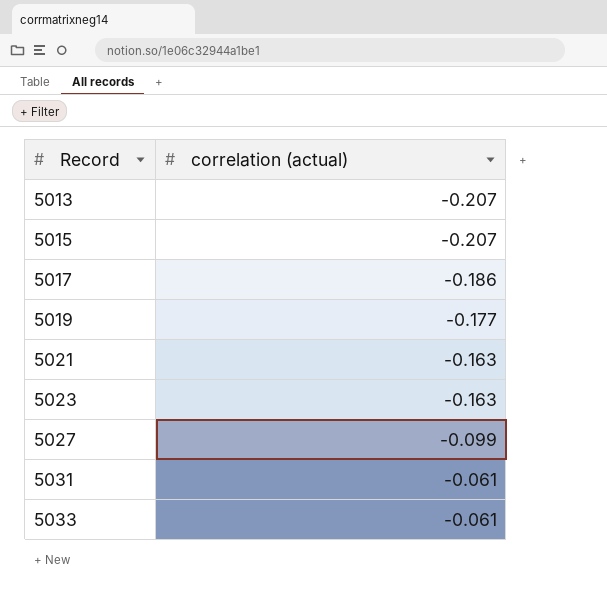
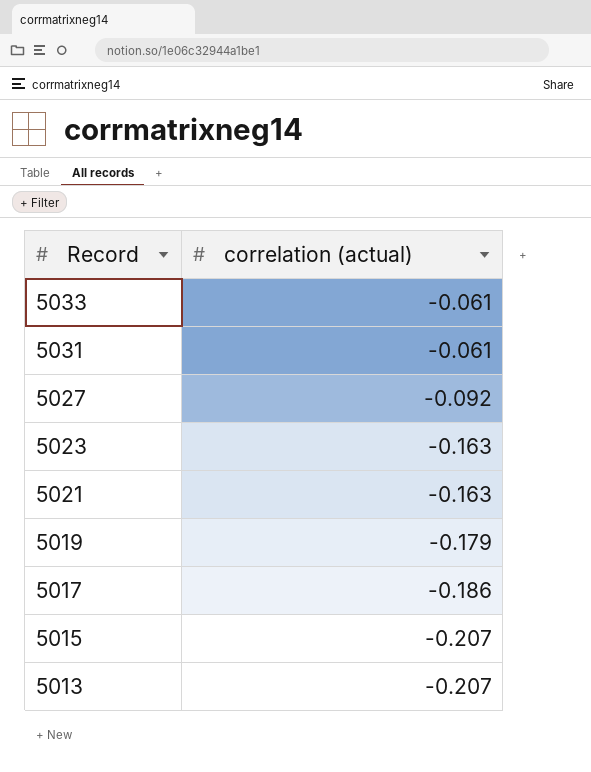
row order: Record ascending -> Record descending
5027 | correlation (actual): -0.099 -> -0.092
5019 | correlation (actual): -0.177 -> -0.179

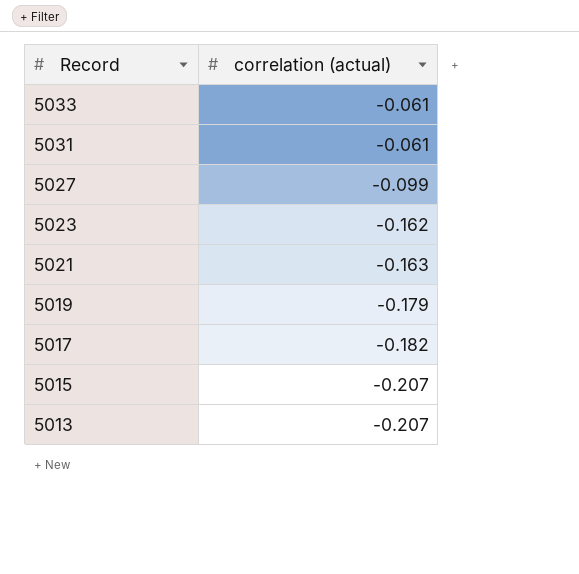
5027 | correlation (actual): -0.092 -> -0.099
5023 | correlation (actual): -0.163 -> -0.162
5017 | correlation (actual): -0.186 -> -0.182

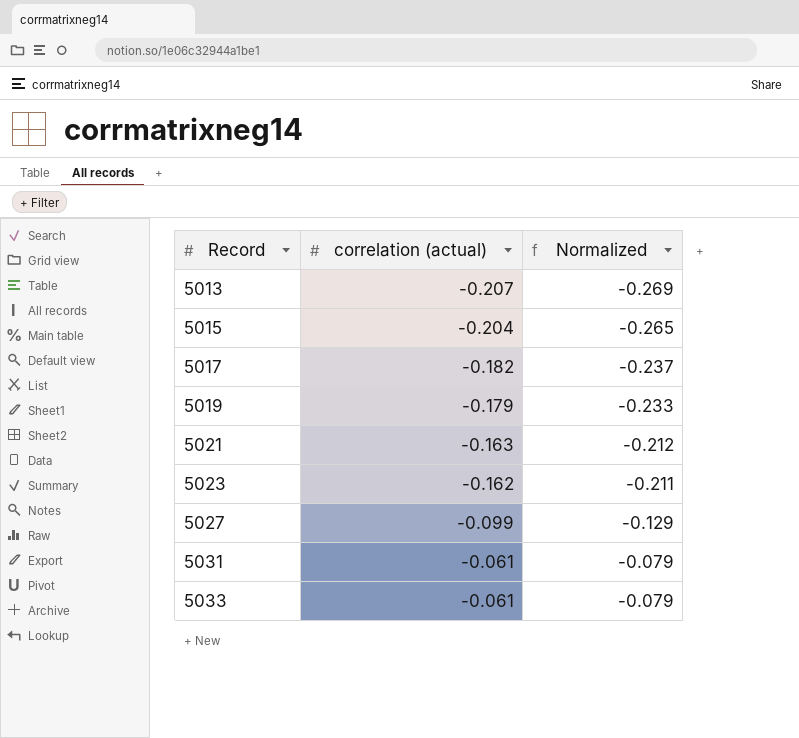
row order: Record descending -> Record ascending
column Normalized | formula: none -> [correlation (actual)] * 1.3
5015 | correlation (actual): -0.207 -> -0.204

